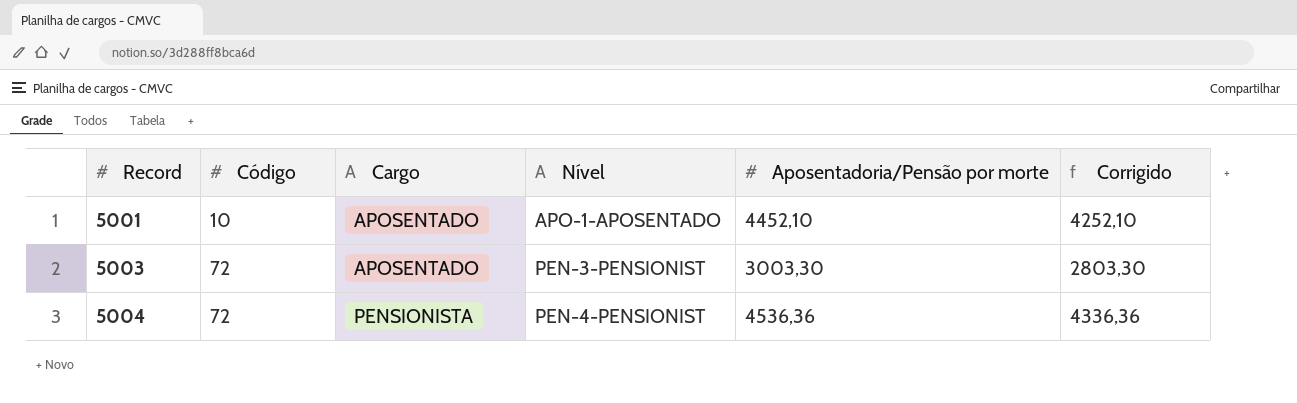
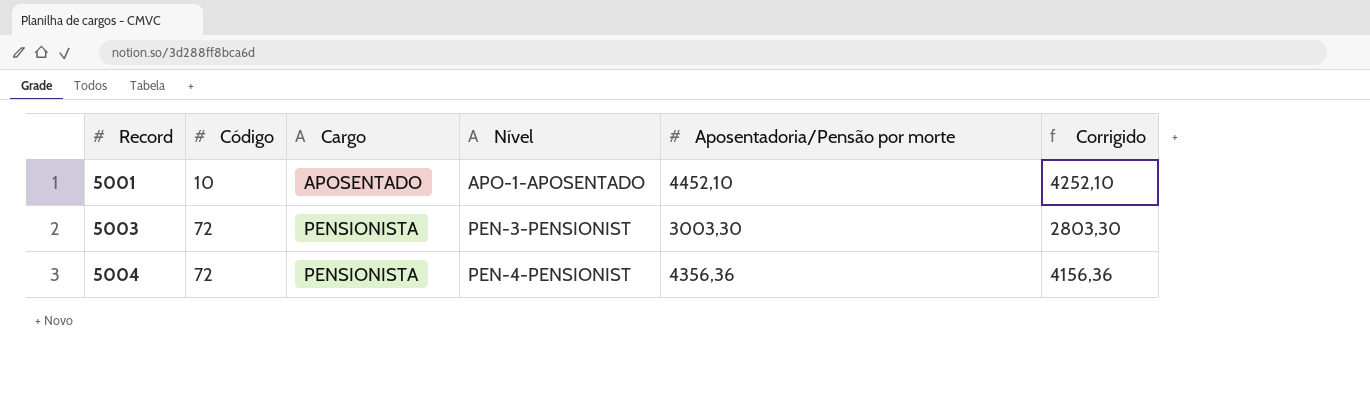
5003 | Cargo: APOSENTADO -> PENSIONISTA
5004 | Aposentadoria/Pensão por morte: 4536,36 -> 4356,36
5004 | Corrigido: 4336,36 -> 4156,36

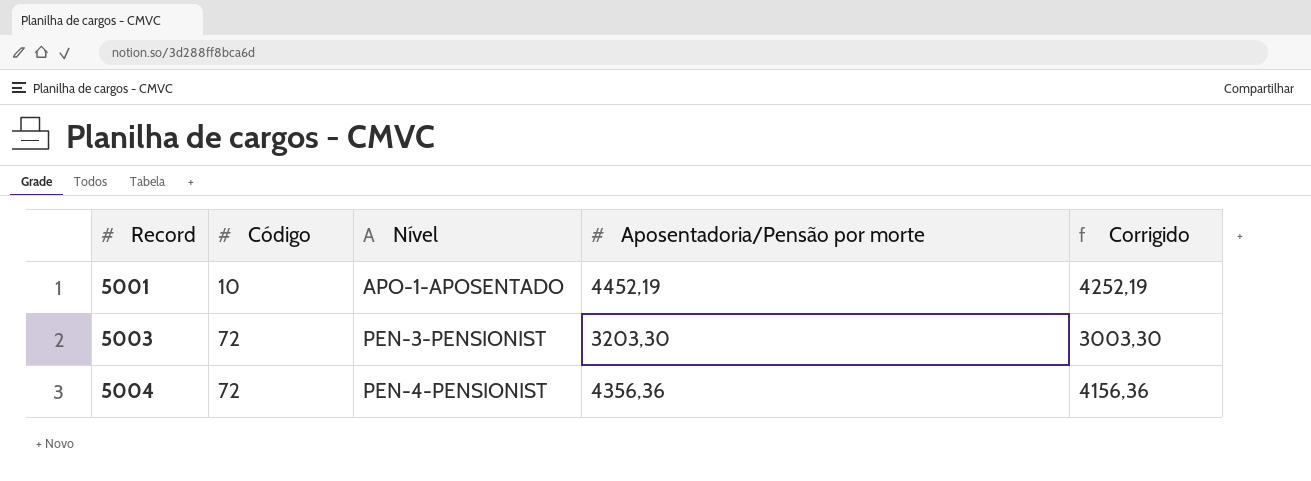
column Cargo | position: 3 -> none
5001 | Aposentadoria/Pensão por morte: 4452,10 -> 4452,19
5001 | Corrigido: 4252,10 -> 4252,19
5003 | Aposentadoria/Pensão por morte: 3003,30 -> 3203,30
5003 | Corrigido: 2803,30 -> 3003,30

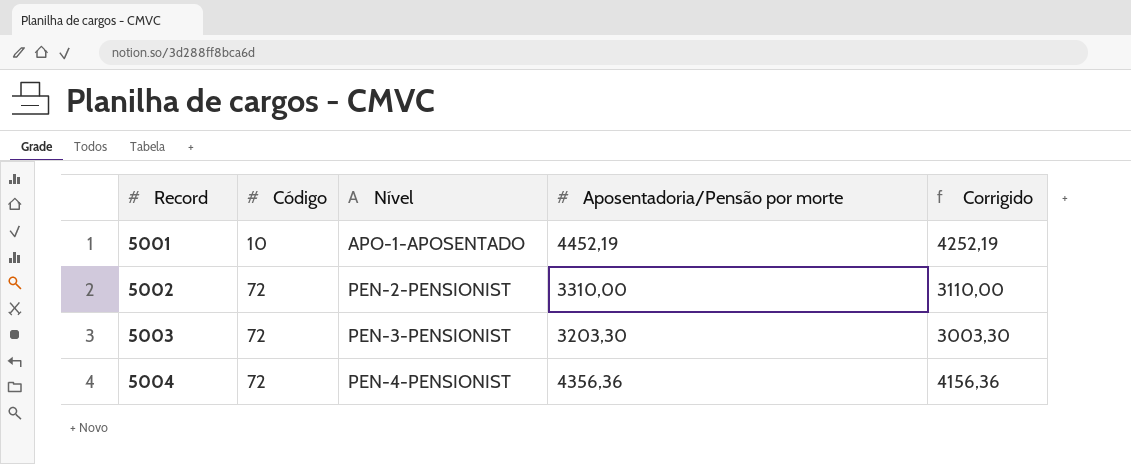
row 5002: none -> 72 | PEN-2-PENSIONIST | 3310,00 | 3110,00

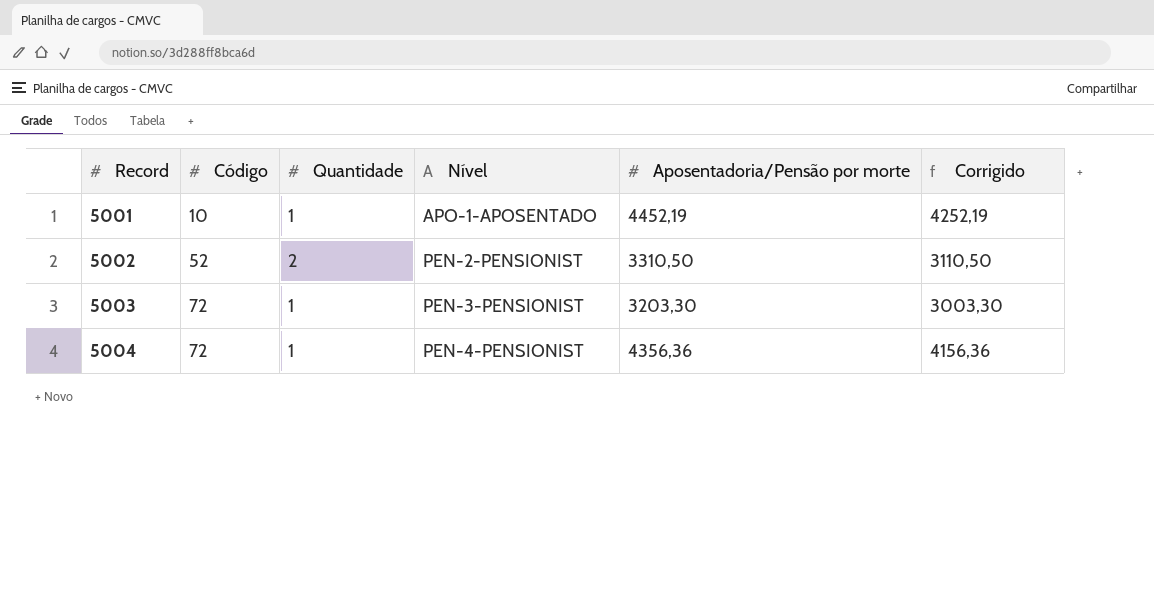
column Quantidade | position: none -> 3
5002 | Código: 72 -> 52
5002 | Aposentadoria/Pensão por morte: 3310,00 -> 3310,50
5002 | Corrigido: 3110,00 -> 3110,50

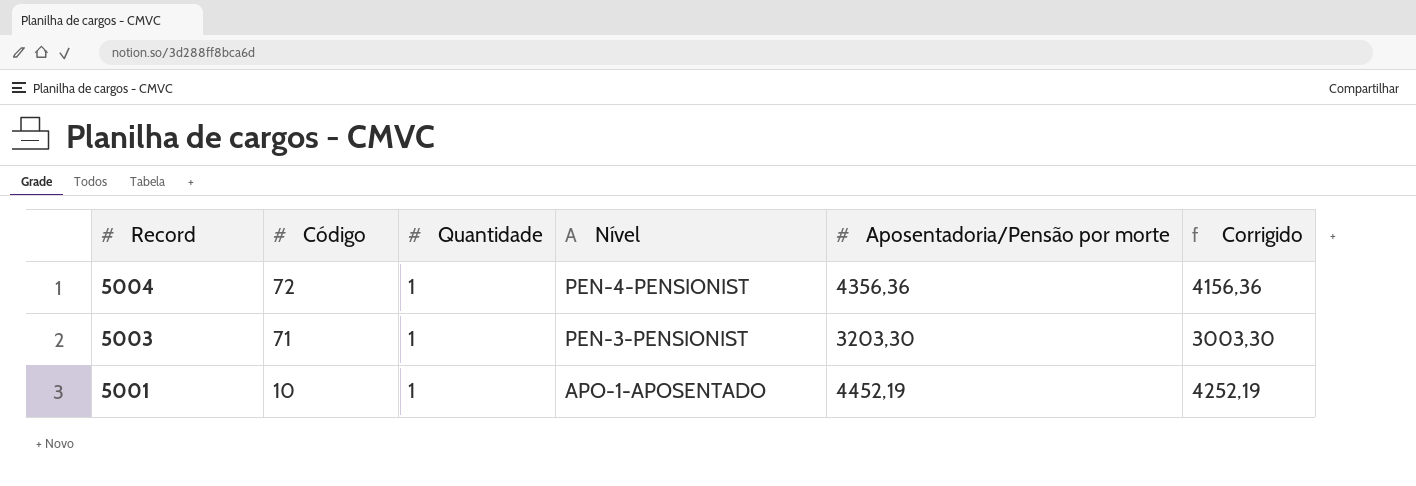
row order: Record ascending -> Record descending
row 5002: 52 | 2 | PEN-2-PENSIONIST | 3310,50 | 3110,50 -> none
5003 | Código: 72 -> 71

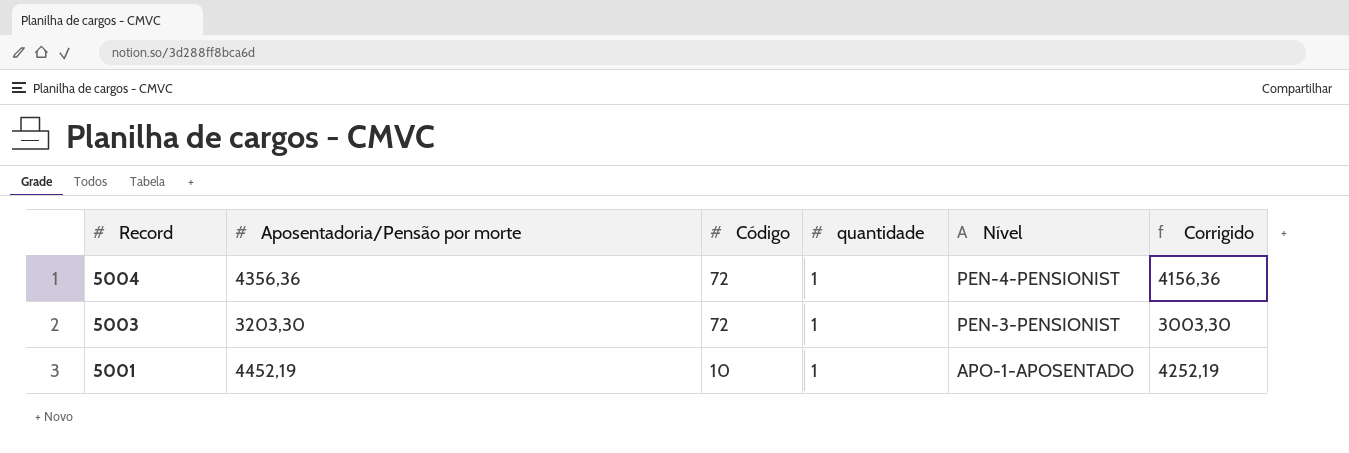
column Aposentadoria/Pensão por morte | position: 5 -> 2
column name: Quantidade -> quantidade
5003 | Código: 71 -> 72

